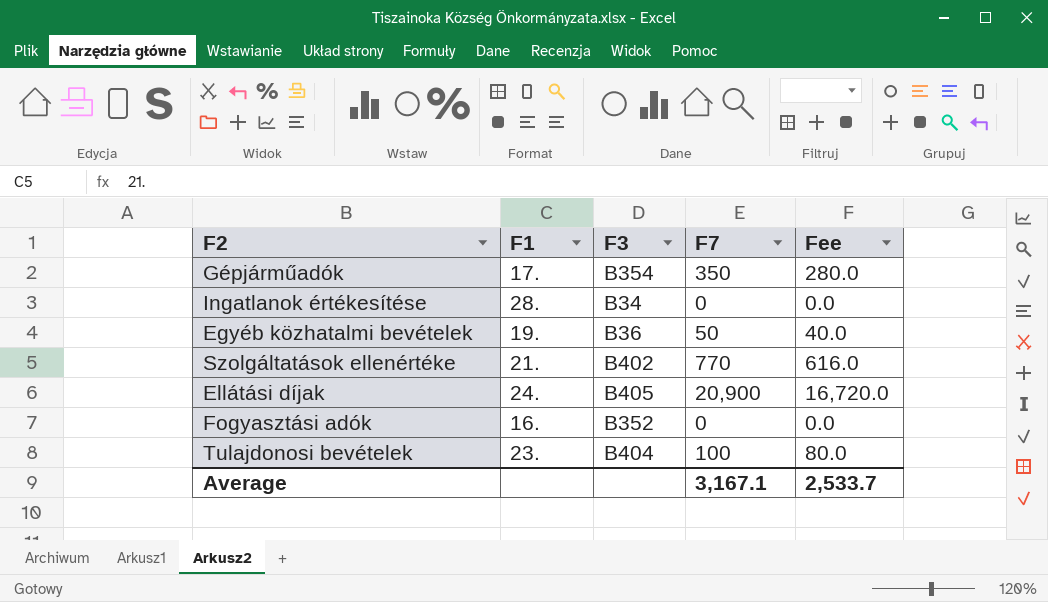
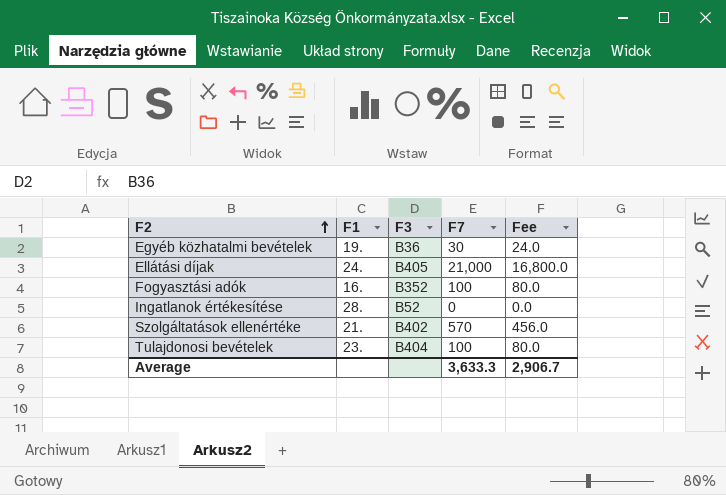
row order: none -> F2 ascending
row Gépjárműadók: 17. | B354 | 350 | 280.0 -> none
Egyéb közhatalmi bevételek | F7: 50 -> 30
Egyéb közhatalmi bevételek | Fee: 40.0 -> 24.0
Ellátási díjak | F7: 20,900 -> 21,000
Ellátási díjak | Fee: 16,720.0 -> 16,800.0
Fogyasztási adók | F7: 0 -> 100
Fogyasztási adók | Fee: 0.0 -> 80.0
Ingatlanok értékesítése | F3: B34 -> B52
Szolgáltatások ellenértéke | F7: 770 -> 570
Szolgáltatások ellenértéke | Fee: 616.0 -> 456.0
Average | F7: 3,167.1 -> 3,633.3
Average | Fee: 2,533.7 -> 2,906.7

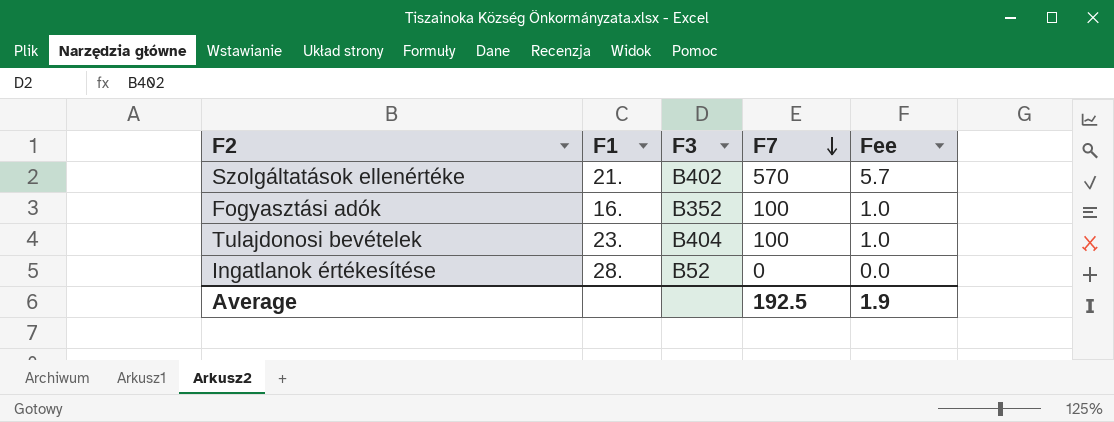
row order: F2 ascending -> F7 descending
column Fee | formula: [F7] * 0.8 -> [F7] * 0.01
row Egyéb közhatalmi bevételek: 19. | B36 | 30 | 24.0 -> none
row Ellátási díjak: 24. | B405 | 21,000 | 16,800.0 -> none
Average | F7: 3,633.3 -> 192.5
Average | Fee: 2,906.7 -> 1.9

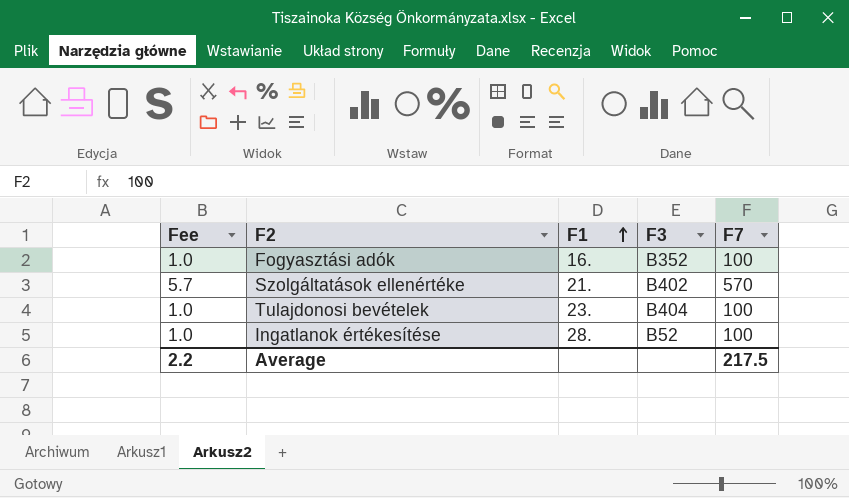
row order: F7 descending -> F1 ascending
column Fee | position: 5 -> 1
Ingatlanok értékesítése | Fee: 0.0 -> 1.0
Ingatlanok értékesítése | F7: 0 -> 100
Average | Fee: 1.9 -> 2.2
Average | F7: 192.5 -> 217.5

